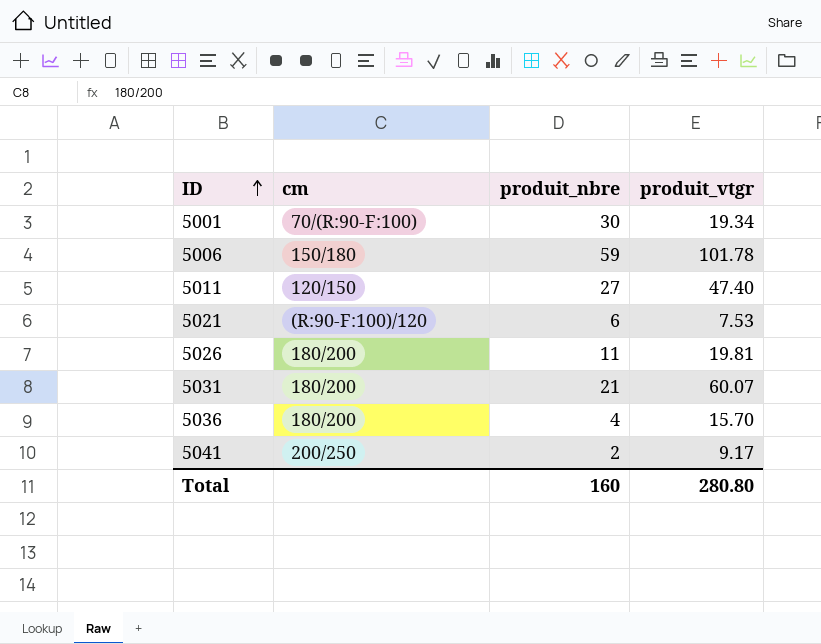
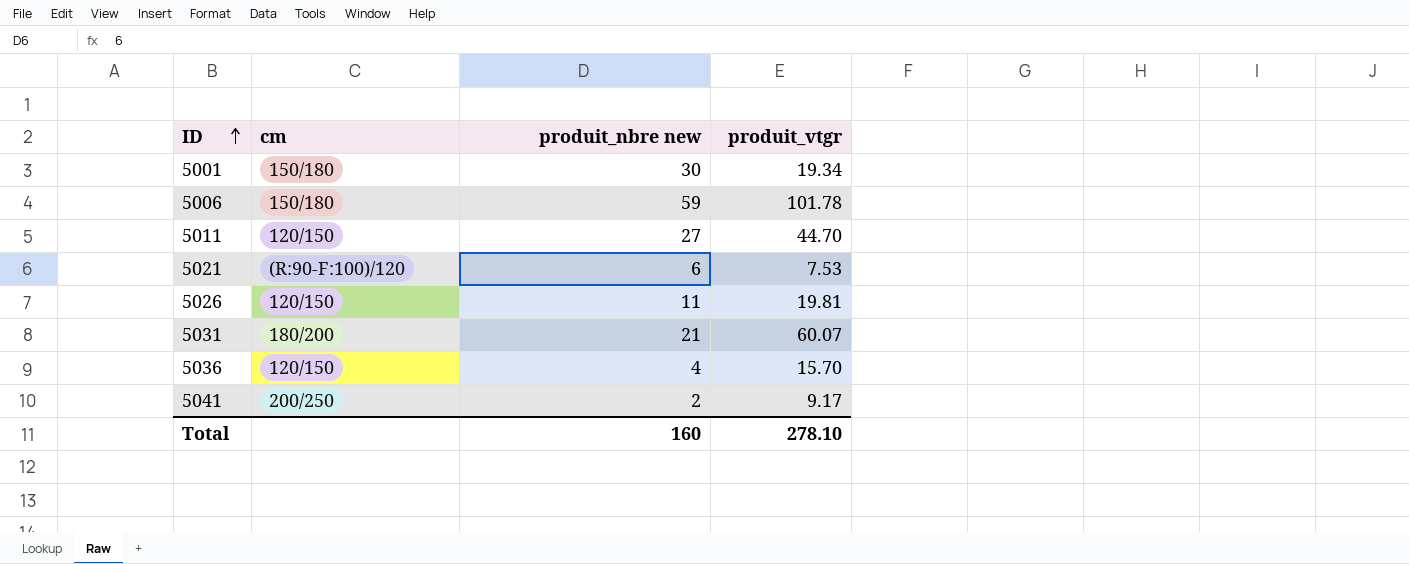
column name: produit_nbre -> produit_nbre new
5001 | cm: 70/(R:90-F:100) -> 150/180
5011 | produit_vtgr: 47.40 -> 44.70
5026 | cm: 180/200 -> 120/150
5036 | cm: 180/200 -> 120/150
Total | produit_vtgr: 280.80 -> 278.10

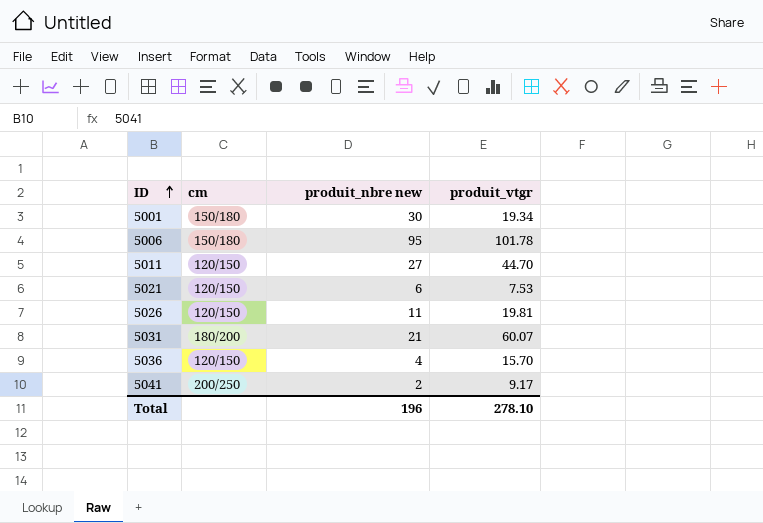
5006 | produit_nbre new: 59 -> 95
5021 | cm: (R:90-F:100)/120 -> 120/150
Total | produit_nbre new: 160 -> 196

